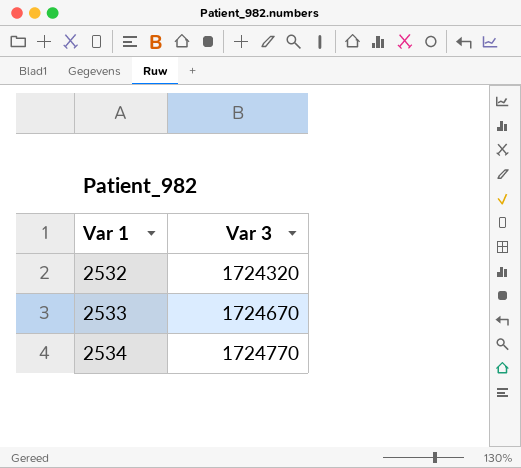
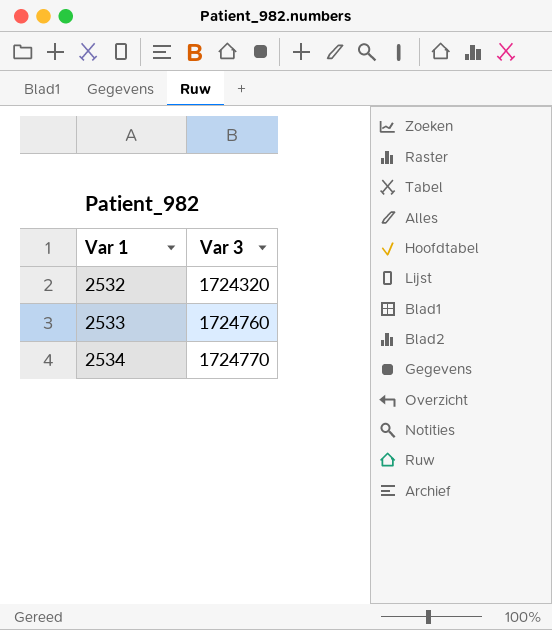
2533 | Var 3: 1724670 -> 1724760

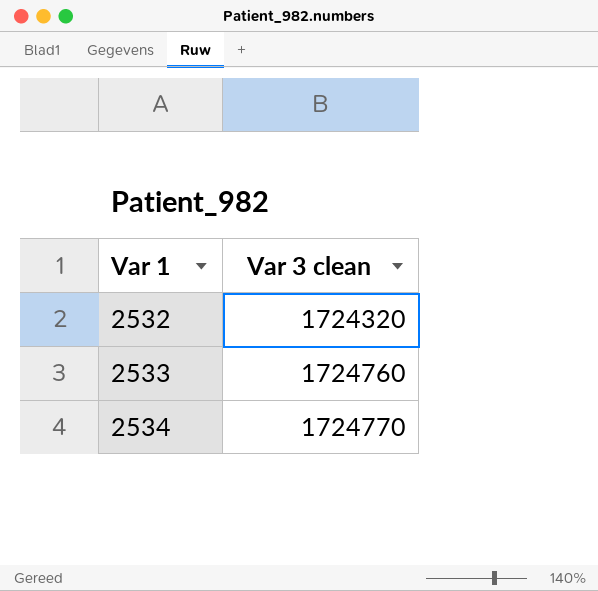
column name: Var 3 -> Var 3 clean

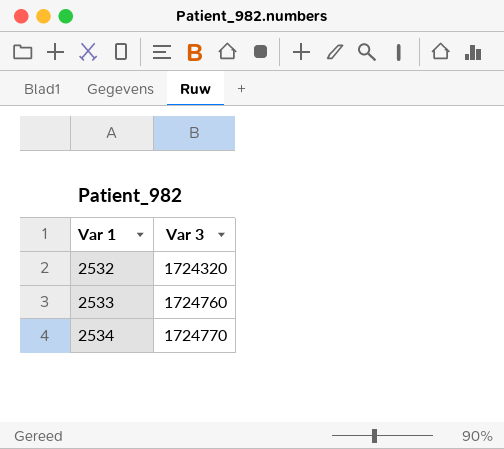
column name: Var 3 clean -> Var 3

